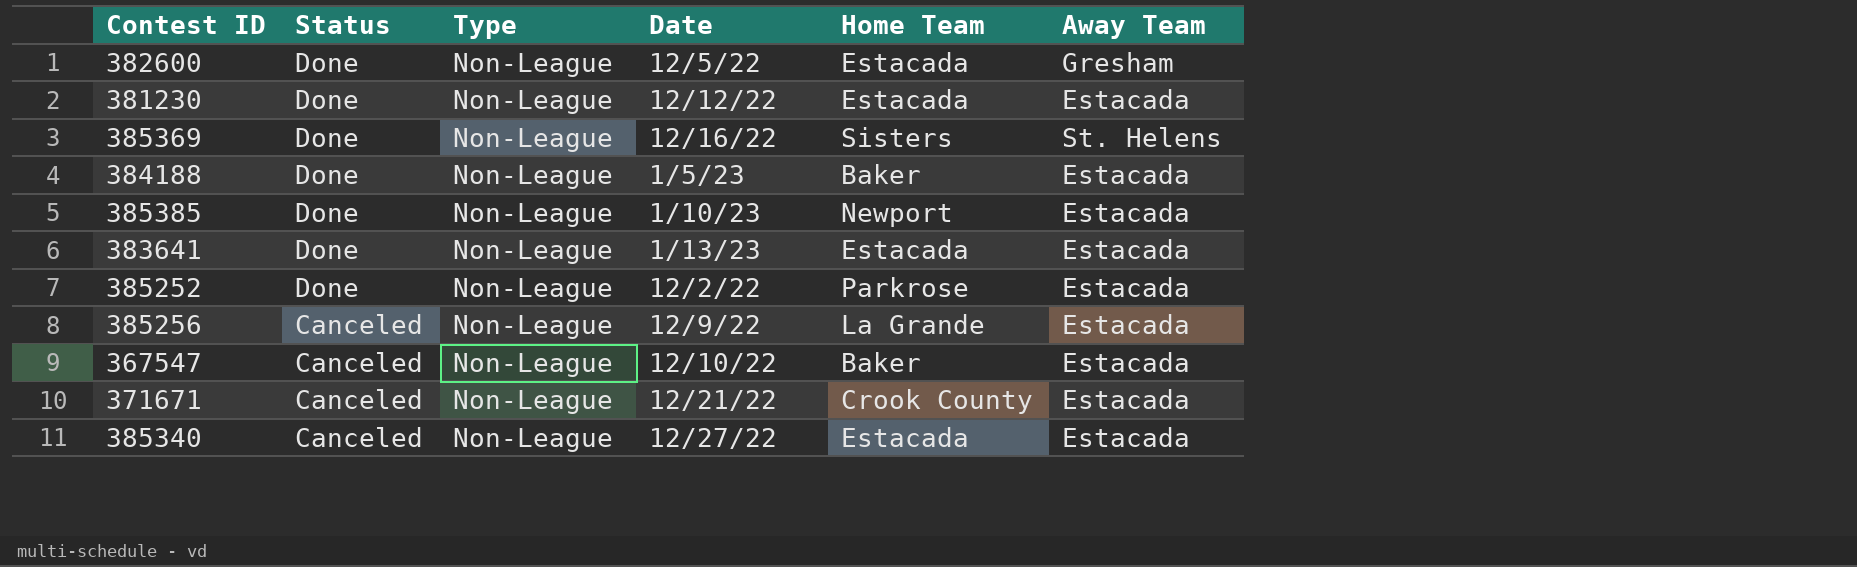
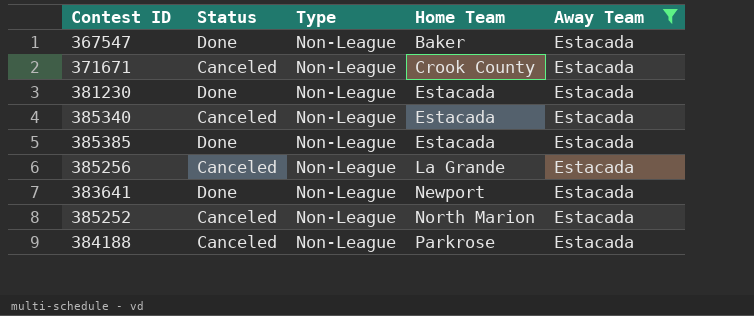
filter: none -> Away Team = Estacada
row order: Status descending -> Home Team ascending
column Date | position: 4 -> none
367547 | Status: Canceled -> Done
385385 | Home Team: Newport -> Estacada
383641 | Home Team: Estacada -> Newport
385252 | Status: Done -> Canceled
385252 | Home Team: Parkrose -> North Marion
384188 | Status: Done -> Canceled
384188 | Home Team: Baker -> Parkrose

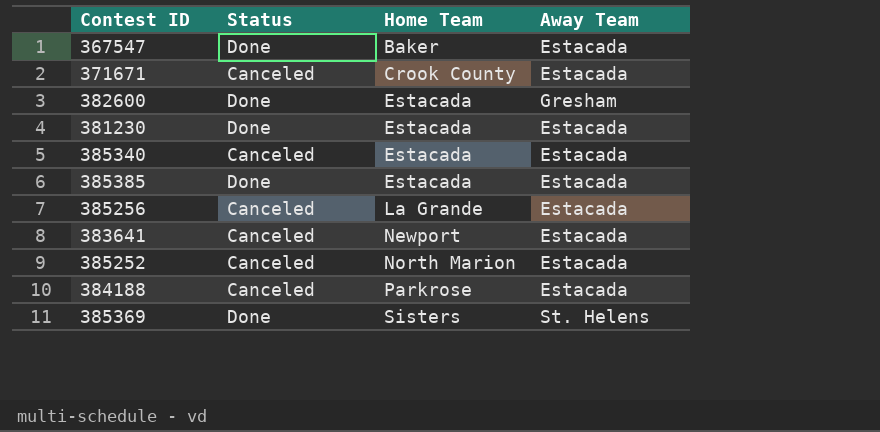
filter: Away Team = Estacada -> none
column Type | position: 3 -> none
383641 | Status: Done -> Canceled

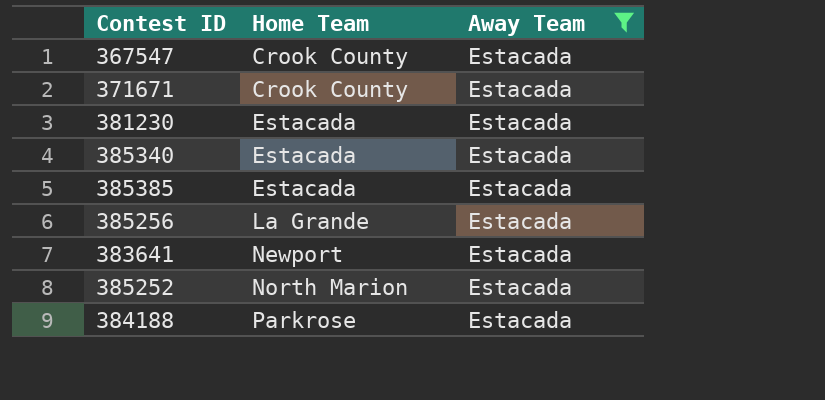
filter: none -> Away Team = Estacada
column Status | position: 2 -> none
367547 | Home Team: Baker -> Crook County

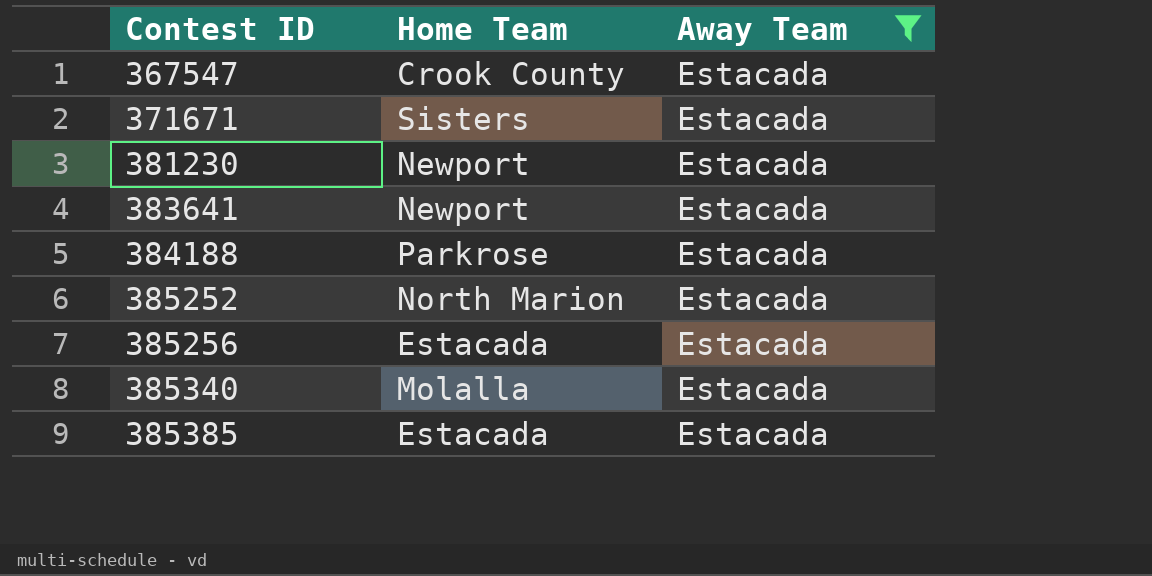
row order: Home Team ascending -> Contest ID ascending
371671 | Home Team: Crook County -> Sisters
381230 | Home Team: Estacada -> Newport
385256 | Home Team: La Grande -> Estacada
385340 | Home Team: Estacada -> Molalla

